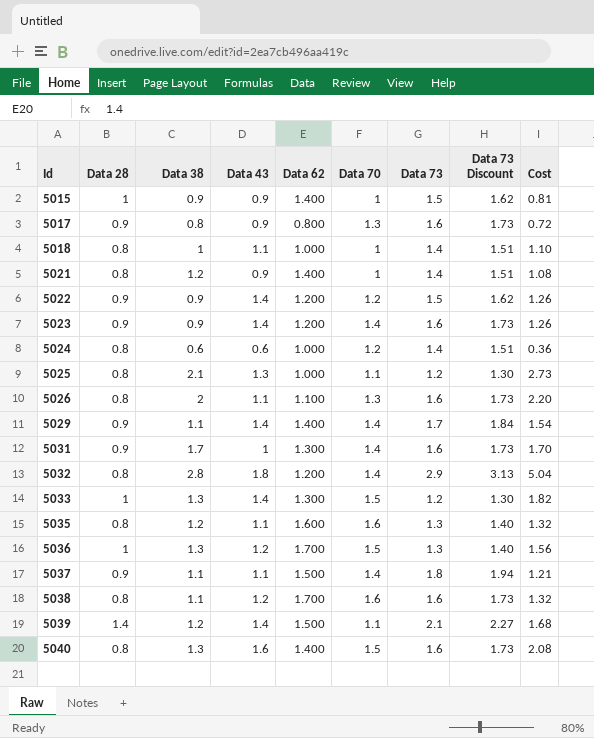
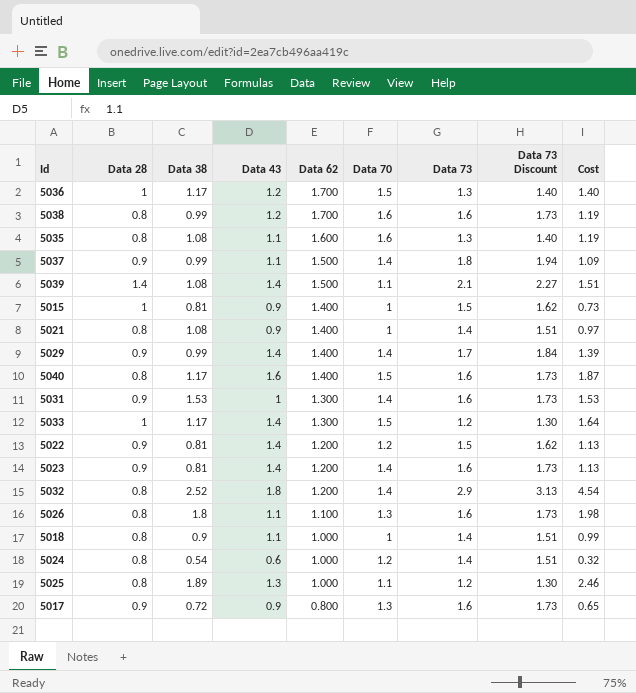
row order: Id ascending -> Data 62 descending
5036 | Data 38: 1.3 -> 1.17
5036 | Cost: 1.56 -> 1.40
5038 | Data 38: 1.1 -> 0.99
5038 | Cost: 1.32 -> 1.19
5035 | Data 38: 1.2 -> 1.08
5035 | Cost: 1.32 -> 1.19
5037 | Data 38: 1.1 -> 0.99
5037 | Cost: 1.21 -> 1.09
5039 | Data 38: 1.2 -> 1.08
5039 | Cost: 1.68 -> 1.51
5015 | Data 38: 0.9 -> 0.81
5015 | Cost: 0.81 -> 0.73
5021 | Data 38: 1.2 -> 1.08
5021 | Cost: 1.08 -> 0.97
5029 | Data 38: 1.1 -> 0.99
5029 | Cost: 1.54 -> 1.39
5040 | Data 38: 1.3 -> 1.17
5040 | Cost: 2.08 -> 1.87
5031 | Data 38: 1.7 -> 1.53
5031 | Cost: 1.70 -> 1.53
5033 | Data 38: 1.3 -> 1.17
5033 | Cost: 1.82 -> 1.64
5022 | Data 38: 0.9 -> 0.81
5022 | Cost: 1.26 -> 1.13
5023 | Data 38: 0.9 -> 0.81
5023 | Cost: 1.26 -> 1.13
5032 | Data 38: 2.8 -> 2.52
5032 | Cost: 5.04 -> 4.54
5026 | Data 38: 2 -> 1.8
5026 | Cost: 2.20 -> 1.98
5018 | Data 38: 1 -> 0.9
5018 | Cost: 1.10 -> 0.99
5024 | Data 38: 0.6 -> 0.54
5024 | Cost: 0.36 -> 0.32
5025 | Data 38: 2.1 -> 1.89
5025 | Cost: 2.73 -> 2.46
5017 | Data 38: 0.8 -> 0.72
5017 | Cost: 0.72 -> 0.65

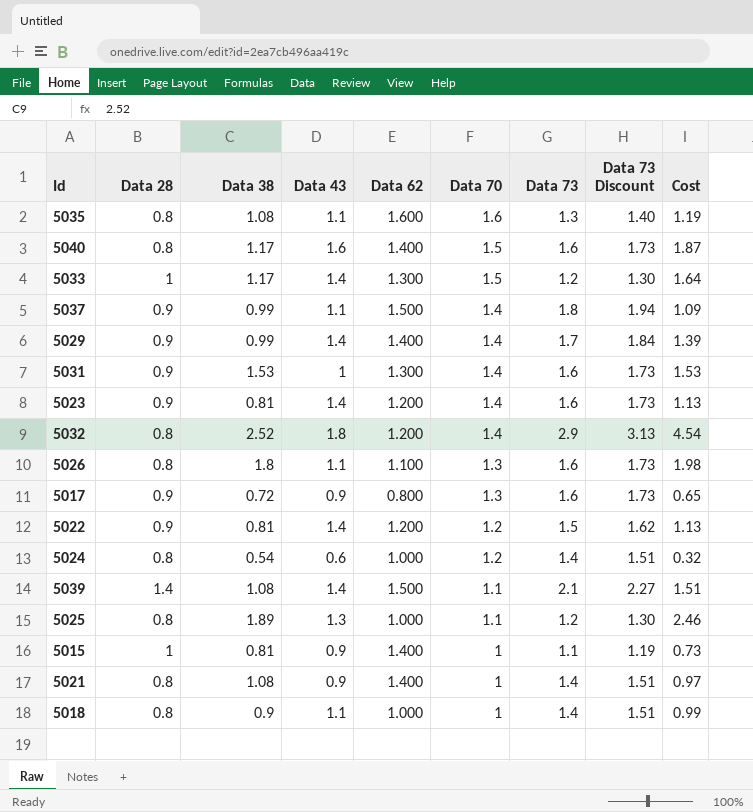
row order: Data 62 descending -> Data 70 descending
row 5036: 1 | 1.17 | 1.2 | 1.700 | 1.5 | 1.3 | 1.40 | 1.40 -> none
row 5038: 0.8 | 0.99 | 1.2 | 1.700 | 1.6 | 1.6 | 1.73 | 1.19 -> none
5015 | Data 73: 1.5 -> 1.1
5015 | Data 73 Discount: 1.62 -> 1.19

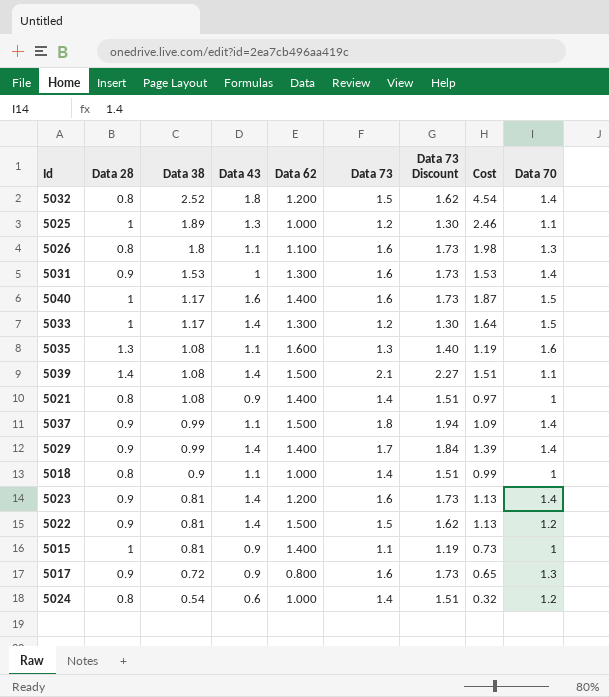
row order: Data 70 descending -> Data 38 descending
column Data 70 | position: 6 -> 9
5032 | Data 73: 2.9 -> 1.5
5032 | Data 73 Discount: 3.13 -> 1.62
5025 | Data 28: 0.8 -> 1
5040 | Data 28: 0.8 -> 1
5035 | Data 28: 0.8 -> 1.3
5022 | Data 62: 1.200 -> 1.500

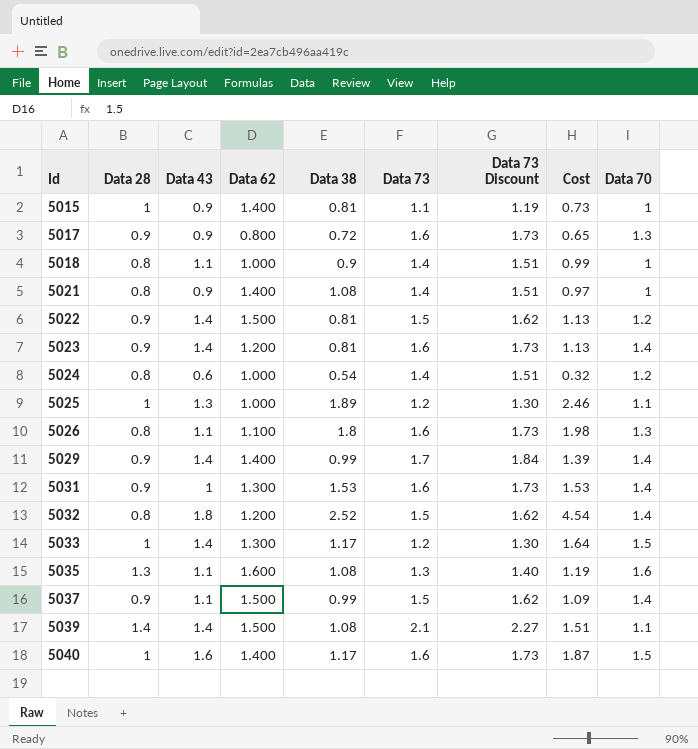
row order: Data 38 descending -> Id ascending
column Data 38 | position: 3 -> 5
5037 | Data 73: 1.8 -> 1.5
5037 | Data 73 Discount: 1.94 -> 1.62

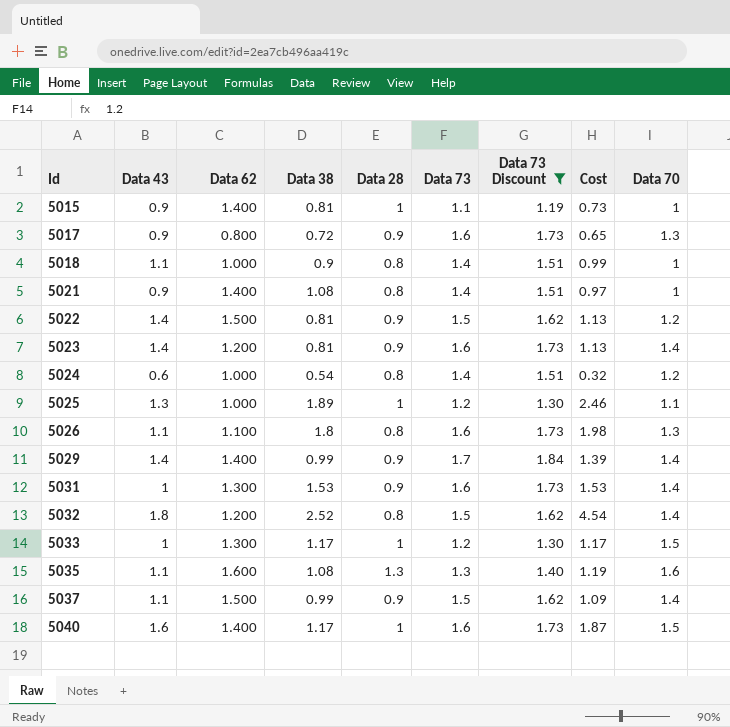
filter: none -> Data 73 Discount != 2.27
column Data 28 | position: 2 -> 5
5033 | Data 43: 1.4 -> 1
5033 | Cost: 1.64 -> 1.17

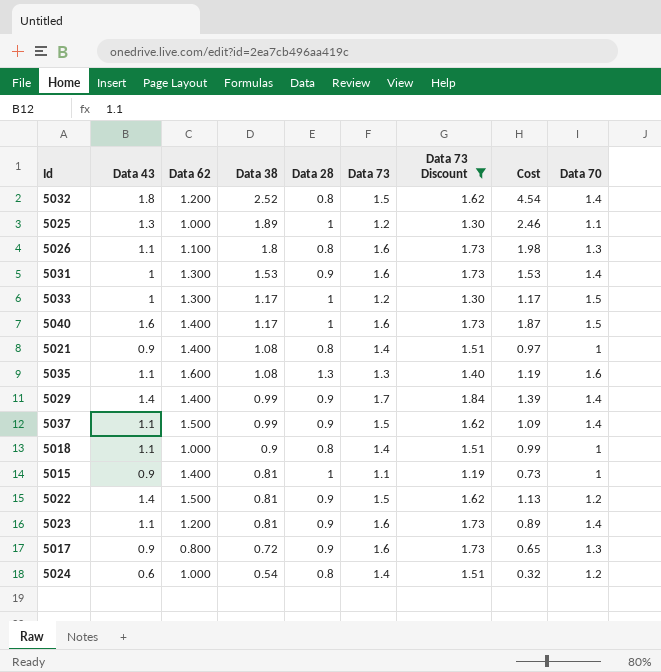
row order: Id ascending -> Data 38 descending
5023 | Data 43: 1.4 -> 1.1
5023 | Cost: 1.13 -> 0.89

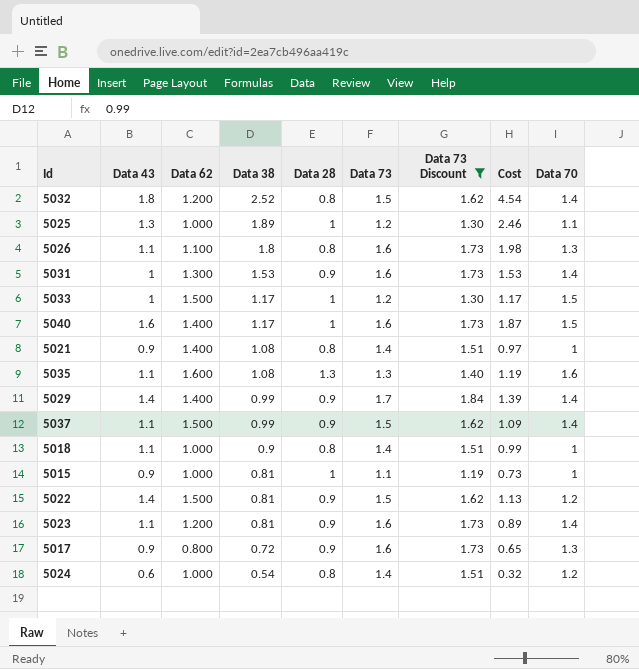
5033 | Data 62: 1.300 -> 1.500
5015 | Data 62: 1.400 -> 1.000

